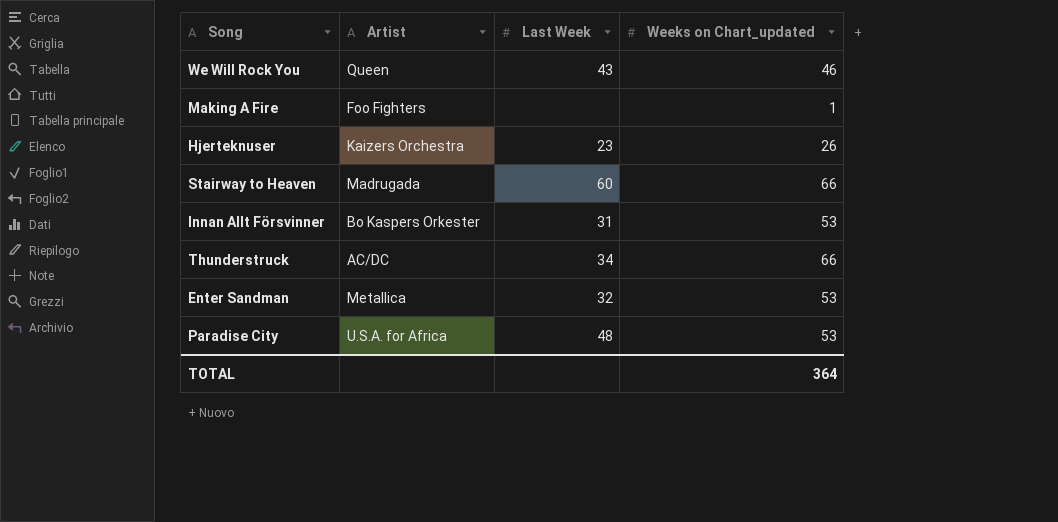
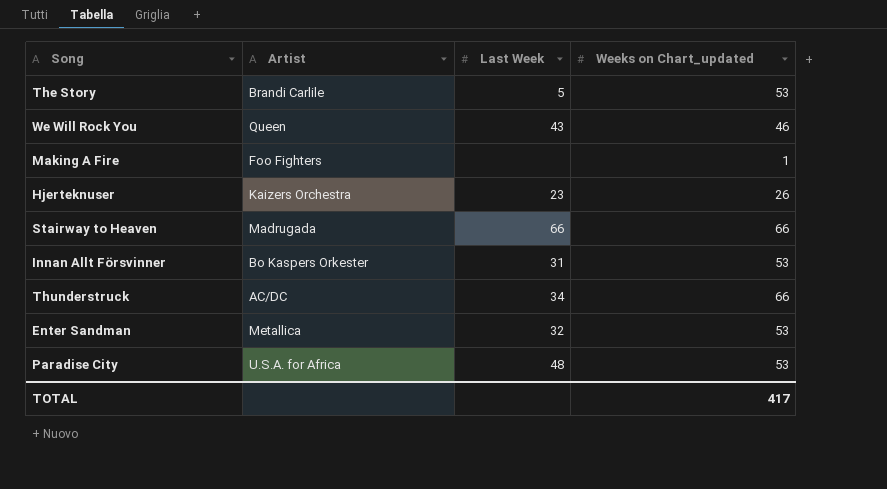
row The Story: none -> Brandi Carlile | 5 | 53
Stairway to Heaven | Last Week: 60 -> 66
TOTAL | Weeks on Chart_updated: 364 -> 417

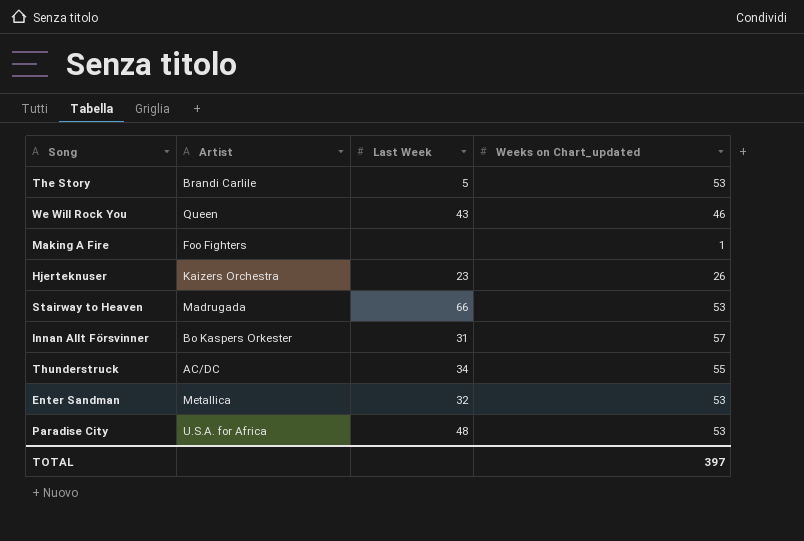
Stairway to Heaven | Weeks on Chart_updated: 66 -> 53
Innan Allt Försvinner | Weeks on Chart_updated: 53 -> 57
Thunderstruck | Weeks on Chart_updated: 66 -> 55
TOTAL | Weeks on Chart_updated: 417 -> 397

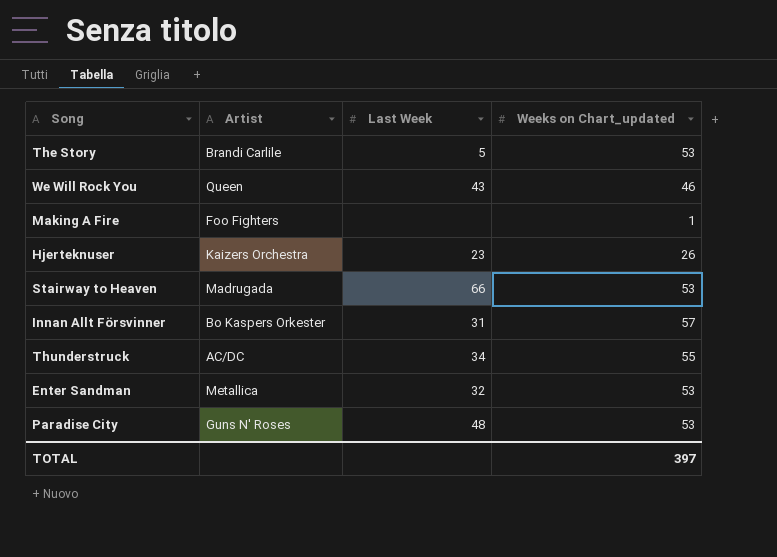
Paradise City | Artist: U.S.A. for Africa -> Guns N' Roses

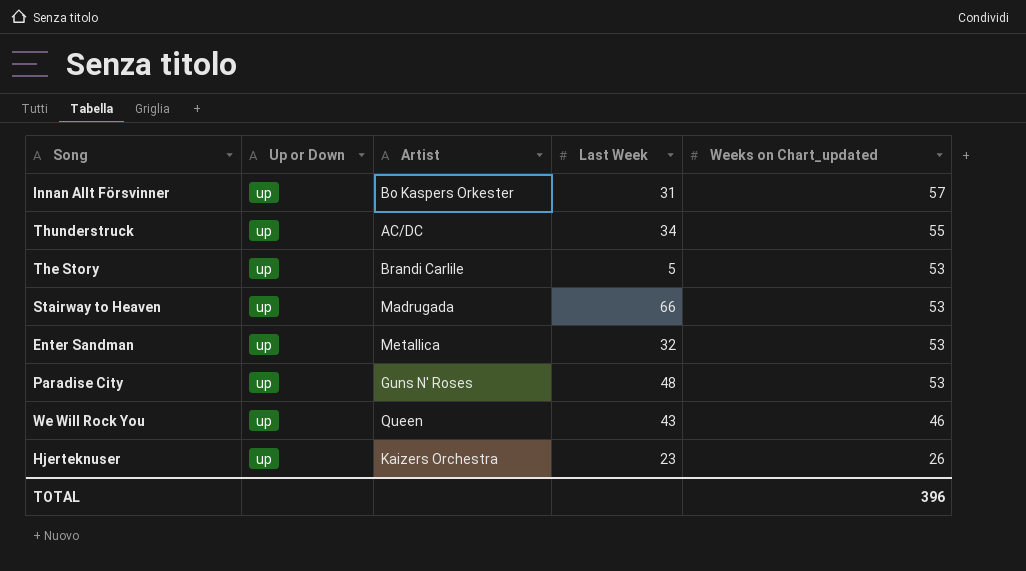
row order: none -> Weeks on Chart_updated descending
column Up or Down | position: none -> 2
row Making A Fire: Foo Fighters | none | 1 -> none
TOTAL | Weeks on Chart_updated: 397 -> 396

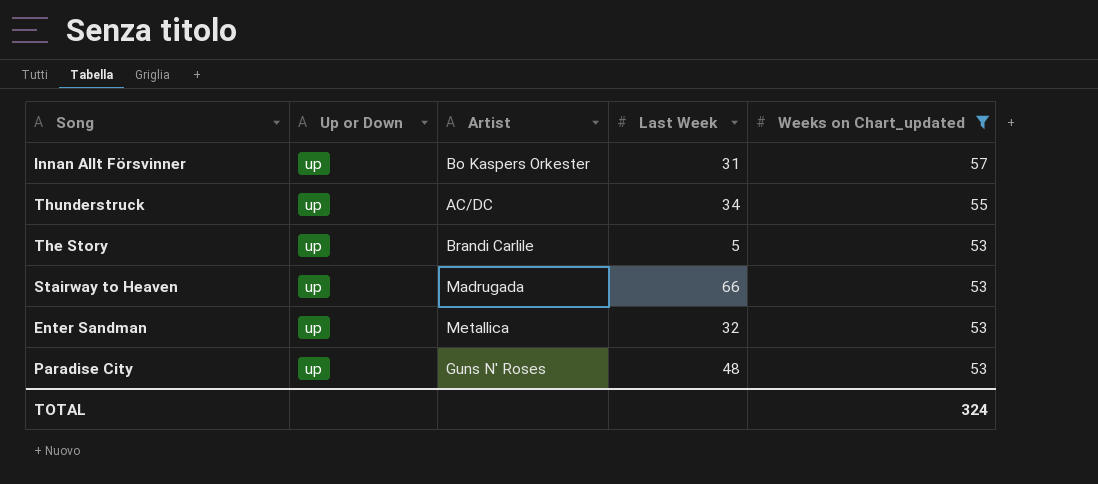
filter: none -> Weeks on Chart_updated >= 53
TOTAL | Weeks on Chart_updated: 396 -> 324

